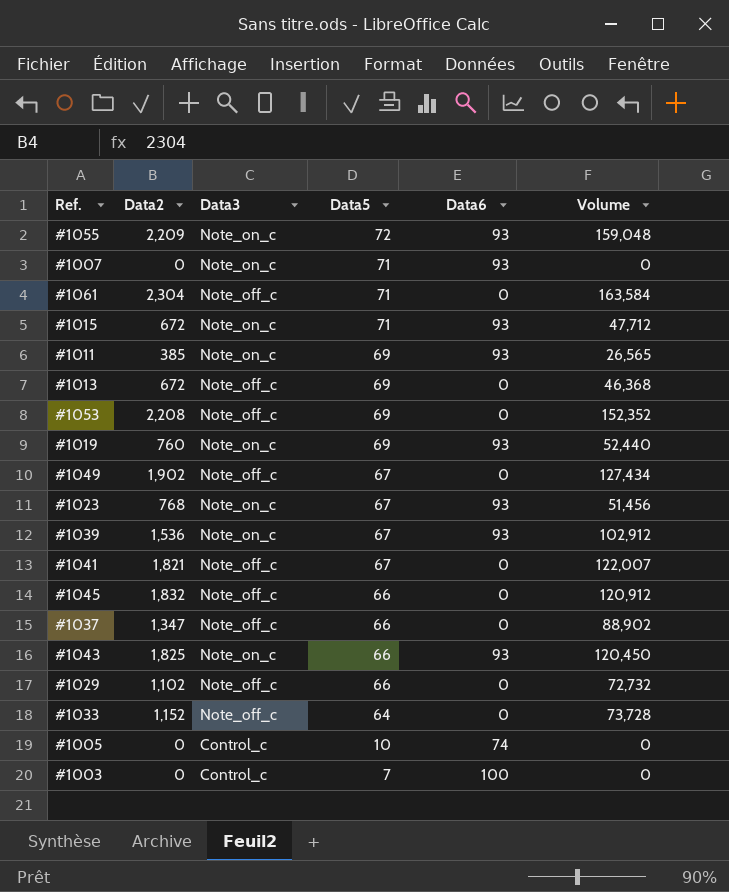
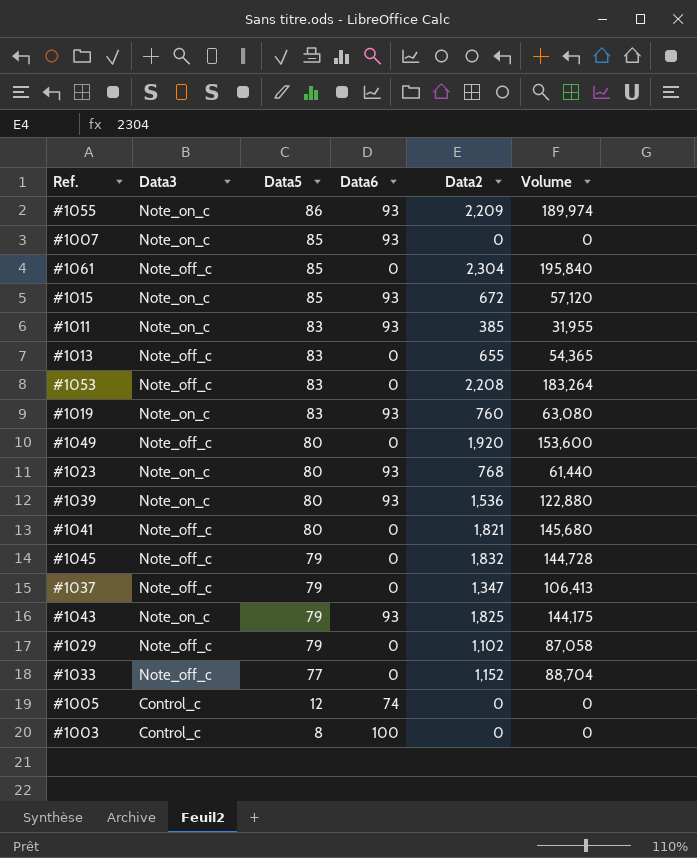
column Data2 | position: 2 -> 5
#1055 | Data5: 72 -> 86
#1055 | Volume: 159,048 -> 189,974
#1007 | Data5: 71 -> 85
#1061 | Data5: 71 -> 85
#1061 | Volume: 163,584 -> 195,840
#1015 | Data5: 71 -> 85
#1015 | Volume: 47,712 -> 57,120
#1011 | Data5: 69 -> 83
#1011 | Volume: 26,565 -> 31,955
#1013 | Data5: 69 -> 83
#1013 | Data2: 672 -> 655
#1013 | Volume: 46,368 -> 54,365
#1053 | Data5: 69 -> 83
#1053 | Volume: 152,352 -> 183,264
#1019 | Data5: 69 -> 83
#1019 | Volume: 52,440 -> 63,080
#1049 | Data5: 67 -> 80
#1049 | Data2: 1,902 -> 1,920
#1049 | Volume: 127,434 -> 153,600
#1023 | Data5: 67 -> 80
#1023 | Volume: 51,456 -> 61,440
#1039 | Data5: 67 -> 80
#1039 | Volume: 102,912 -> 122,880
#1041 | Data5: 67 -> 80
#1041 | Volume: 122,007 -> 145,680
#1045 | Data5: 66 -> 79
#1045 | Volume: 120,912 -> 144,728
#1037 | Data5: 66 -> 79
#1037 | Volume: 88,902 -> 106,413
#1043 | Data5: 66 -> 79
#1043 | Volume: 120,450 -> 144,175
#1029 | Data5: 66 -> 79
#1029 | Volume: 72,732 -> 87,058
#1033 | Data5: 64 -> 77
#1033 | Volume: 73,728 -> 88,704
#1005 | Data5: 10 -> 12
#1003 | Data5: 7 -> 8

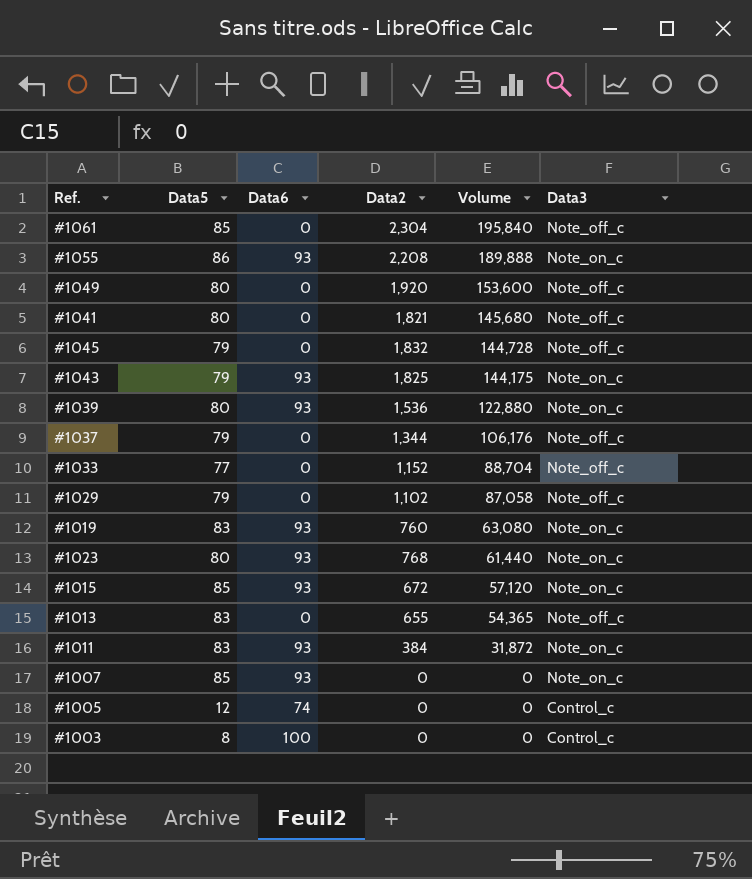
row order: Data5 descending -> Volume descending
column Data3 | position: 2 -> 6
row #1053: Note_off_c | 83 | 0 | 2,208 | 183,264 -> none
#1055 | Data2: 2,209 -> 2,208
#1055 | Volume: 189,974 -> 189,888
#1037 | Data2: 1,347 -> 1,344
#1037 | Volume: 106,413 -> 106,176
#1011 | Data2: 385 -> 384
#1011 | Volume: 31,955 -> 31,872

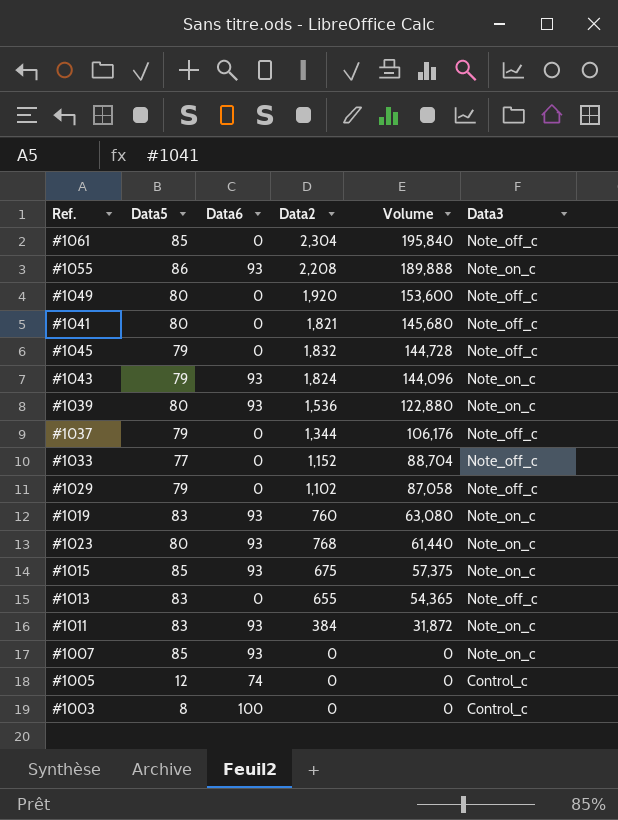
#1043 | Data2: 1,825 -> 1,824
#1043 | Volume: 144,175 -> 144,096
#1015 | Data2: 672 -> 675
#1015 | Volume: 57,120 -> 57,375

